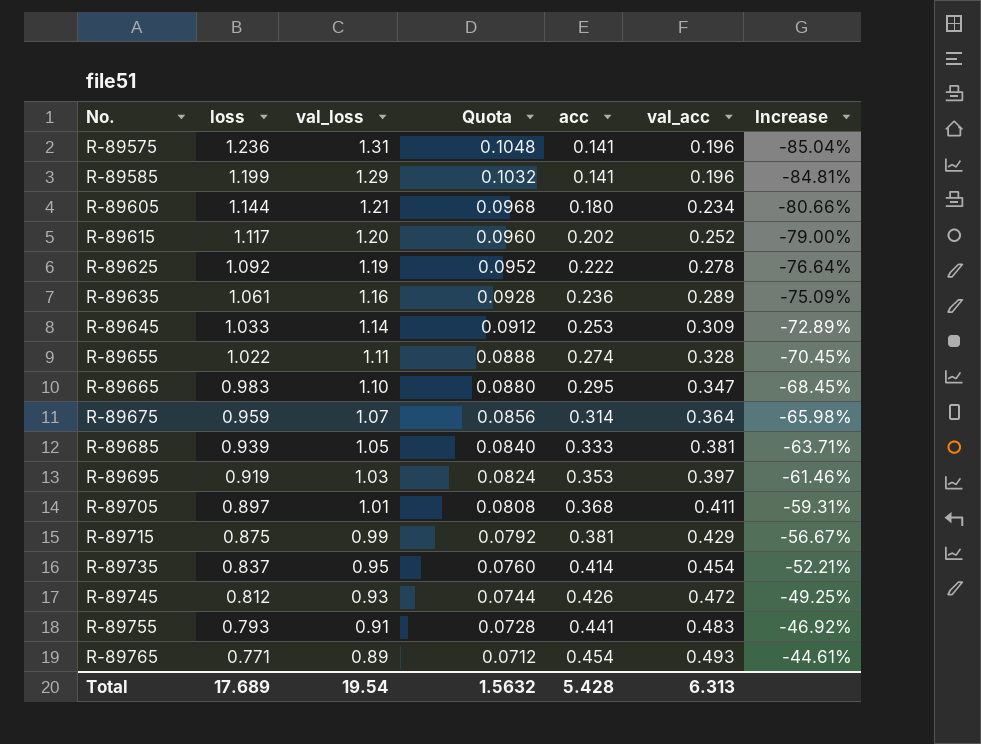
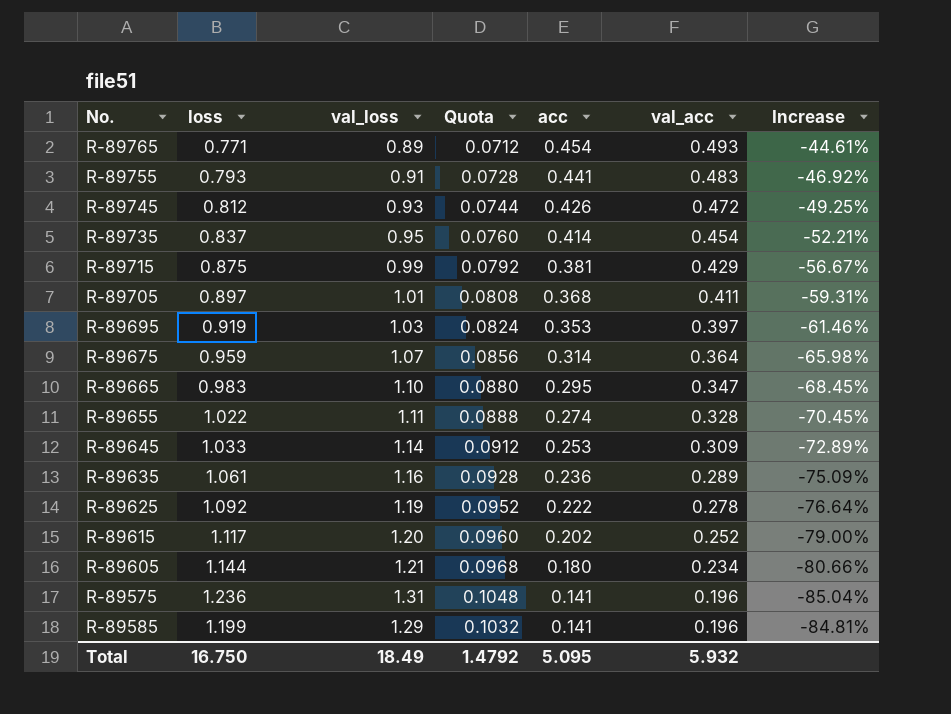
row order: No. ascending -> acc descending
row R-89685: 0.939 | 1.05 | 0.0840 | 0.333 | 0.381 | -63.71% -> none
Total | loss: 17.689 -> 16.750
Total | val_loss: 19.54 -> 18.49
Total | Quota: 1.5632 -> 1.4792
Total | acc: 5.428 -> 5.095
Total | val_acc: 6.313 -> 5.932

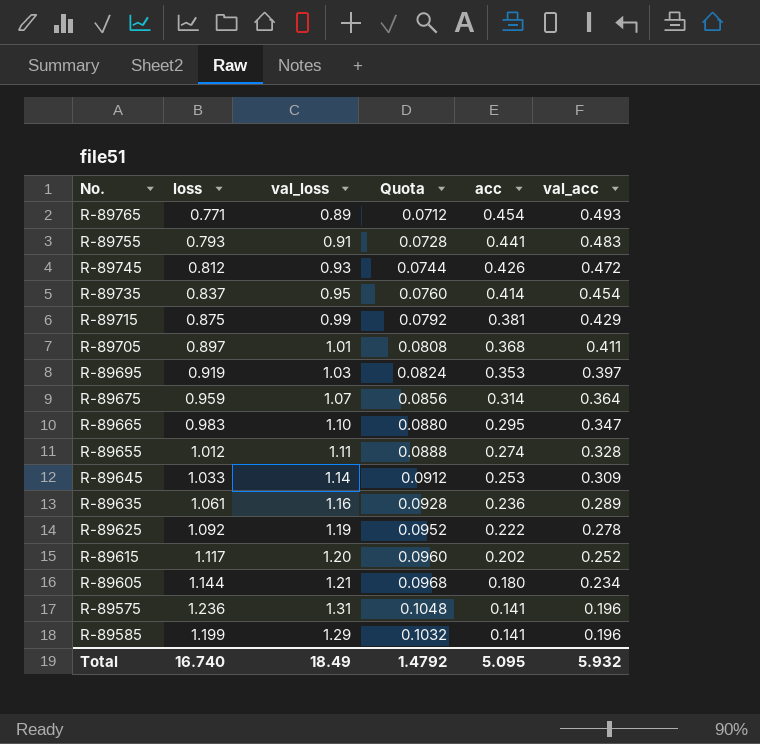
column Increase | formula: ([val_acc] - [val_loss]) / [val_loss] -> none
R-89655 | loss: 1.022 -> 1.012
Total | loss: 16.750 -> 16.740

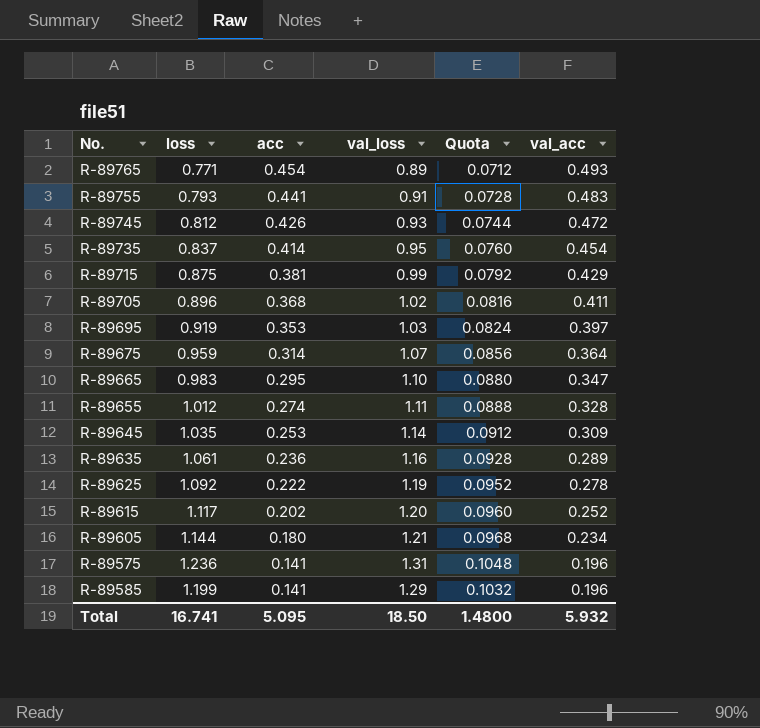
column acc | position: 5 -> 3
R-89705 | loss: 0.897 -> 0.896
R-89705 | val_loss: 1.01 -> 1.02
R-89705 | Quota: 0.0808 -> 0.0816
R-89645 | loss: 1.033 -> 1.035
Total | loss: 16.740 -> 16.741
Total | val_loss: 18.49 -> 18.50
Total | Quota: 1.4792 -> 1.4800

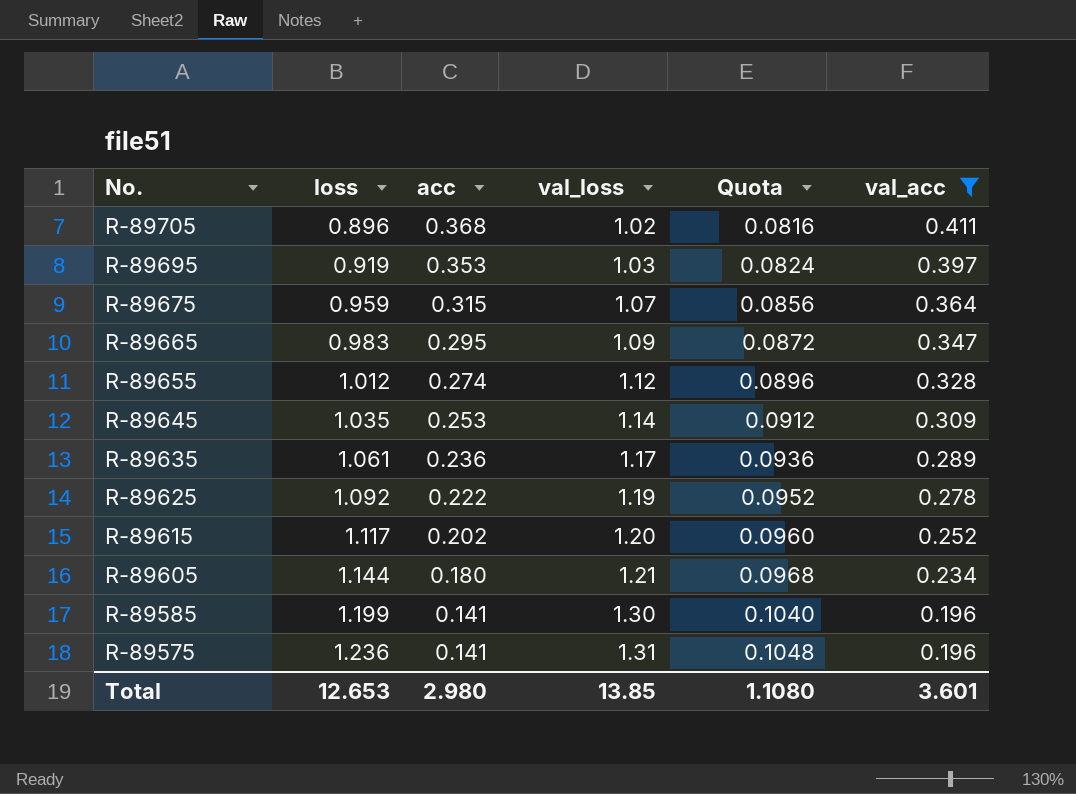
filter: none -> val_acc <= 0.411
row order: acc descending -> No. descending
R-89675 | acc: 0.314 -> 0.315
R-89665 | val_loss: 1.10 -> 1.09
R-89665 | Quota: 0.0880 -> 0.0872
R-89655 | val_loss: 1.11 -> 1.12
R-89655 | Quota: 0.0888 -> 0.0896
R-89635 | val_loss: 1.16 -> 1.17
R-89635 | Quota: 0.0928 -> 0.0936
R-89585 | val_loss: 1.29 -> 1.30
R-89585 | Quota: 0.1032 -> 0.1040
Total | loss: 16.741 -> 12.653
Total | acc: 5.095 -> 2.980
Total | val_loss: 18.50 -> 13.85
Total | Quota: 1.4800 -> 1.1080
Total | val_acc: 5.932 -> 3.601

